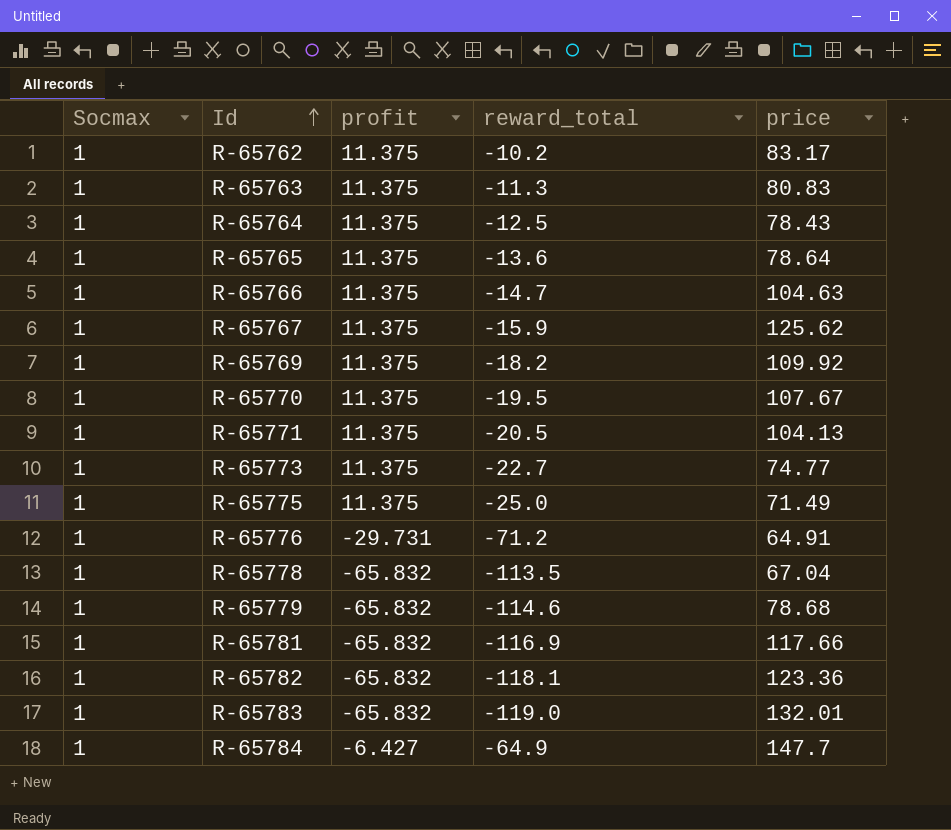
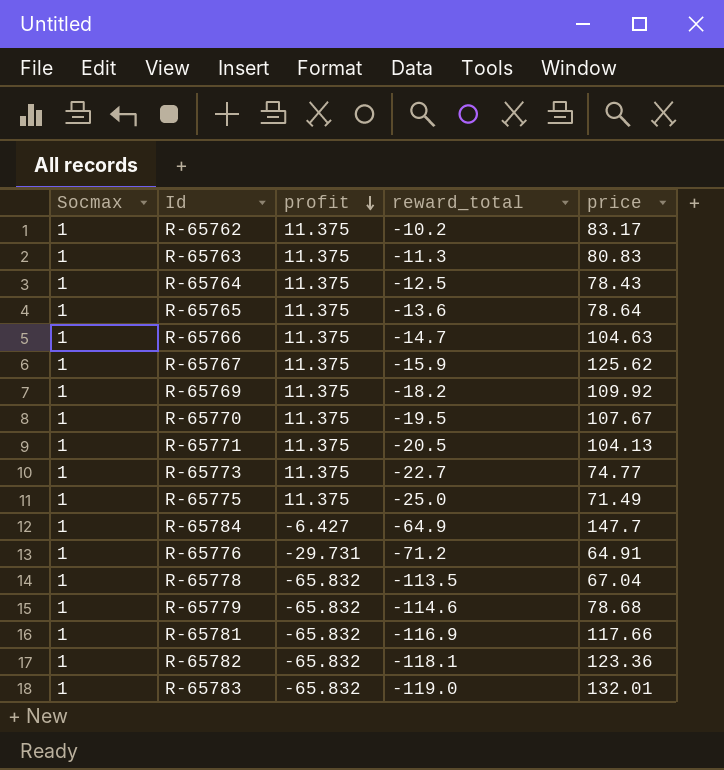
row order: Id ascending -> profit descending

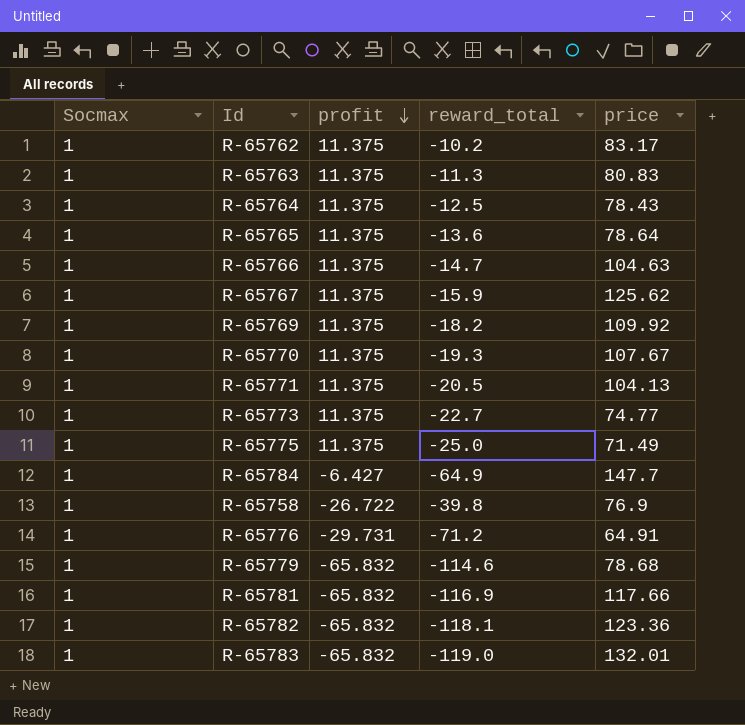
row R-65778: 1 | -65.832 | -113.5 | 67.04 -> none
R-65770 | reward_total: -19.5 -> -19.3
row R-65758: none -> 1 | -26.722 | -39.8 | 76.9

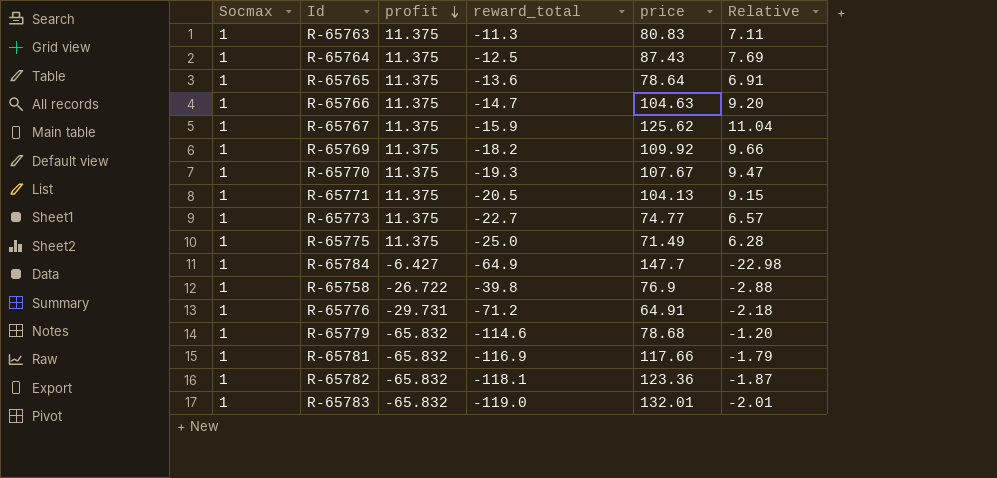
column Relative | formula: none -> [price] / [profit]
row R-65762: 1 | 11.375 | -10.2 | 83.17 -> none
R-65764 | price: 78.43 -> 87.43

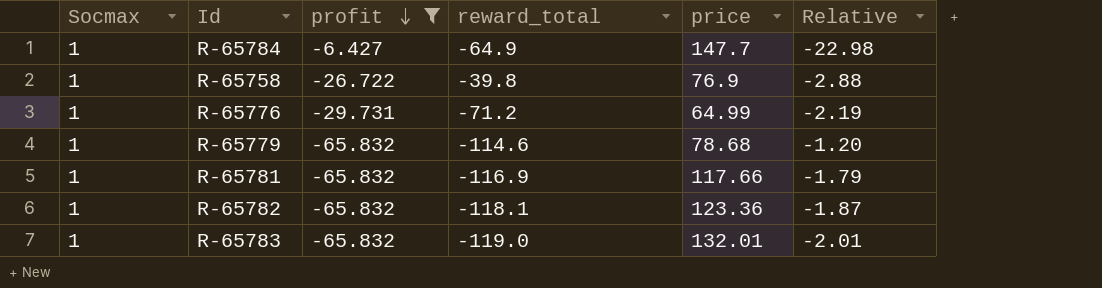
filter: none -> profit != 11.375
R-65776 | price: 64.91 -> 64.99
R-65776 | Relative: -2.18 -> -2.19

